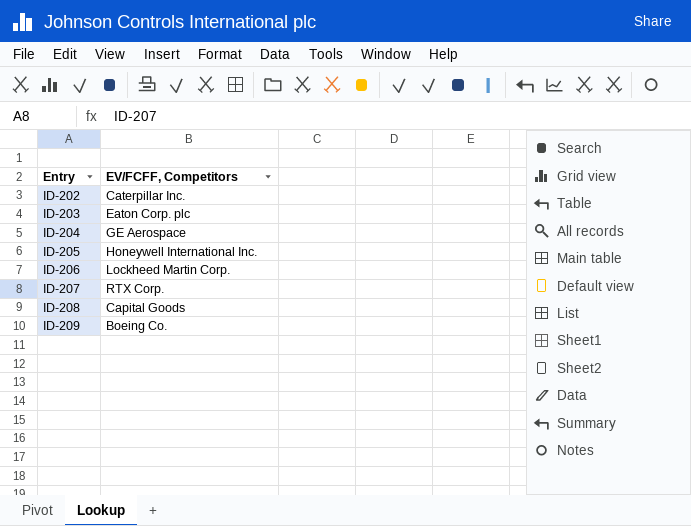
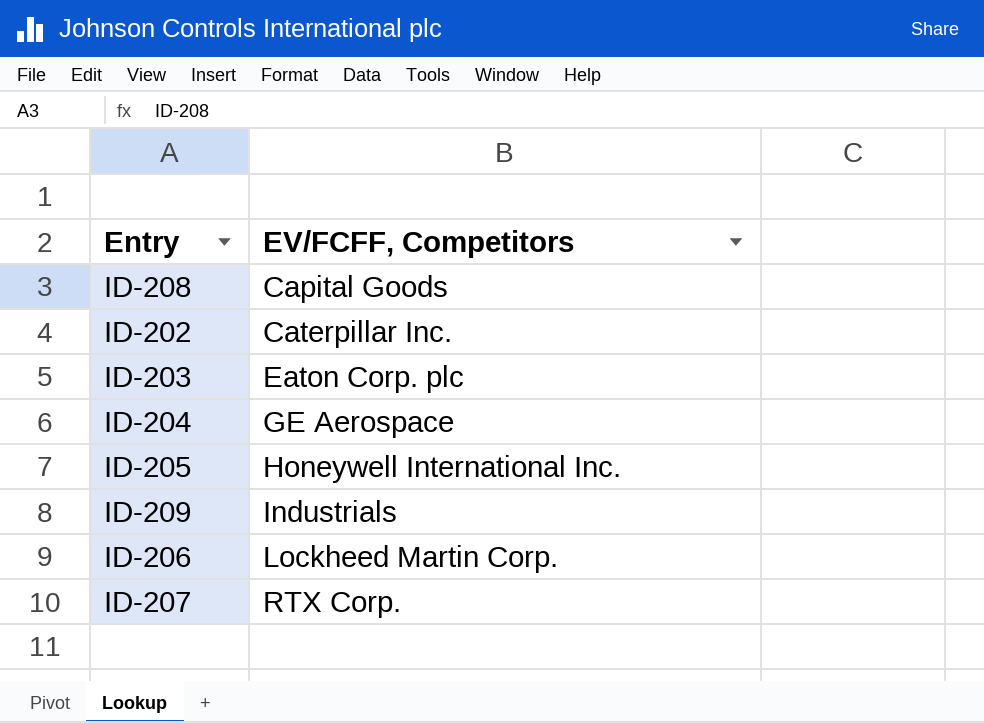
row order: Entry ascending -> EV/FCFF, Competitors ascending
ID-209 | EV/FCFF, Competitors: Boeing Co. -> Industrials

